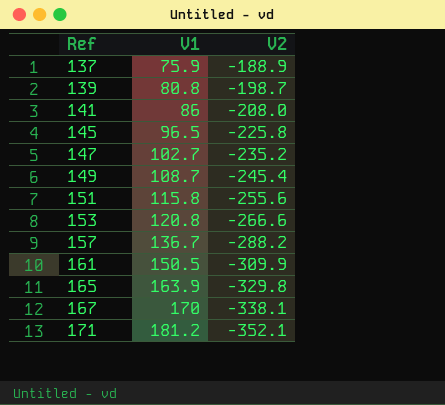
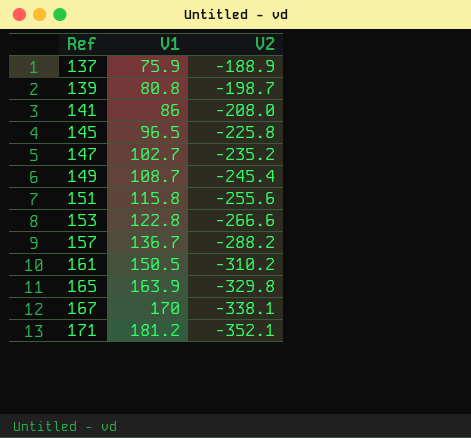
153 | V1: 120.8 -> 122.8
161 | V2: -309.9 -> -310.2

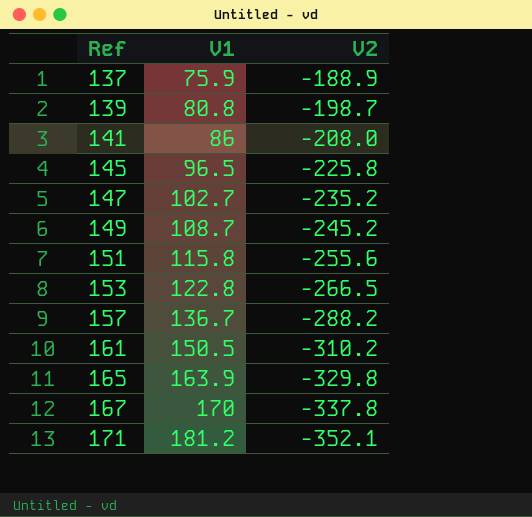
149 | V2: -245.4 -> -245.2
153 | V2: -266.6 -> -266.5
167 | V2: -338.1 -> -337.8

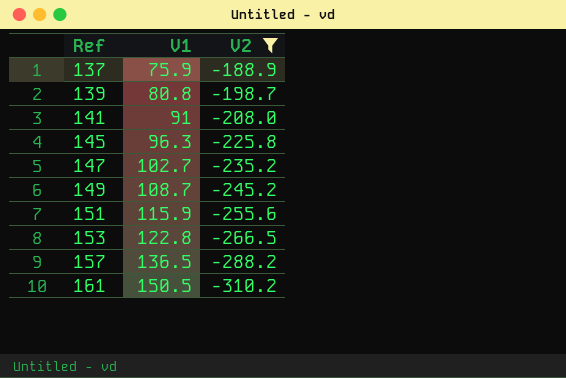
filter: none -> V2 >= -310.2
141 | V1: 86 -> 91
145 | V1: 96.5 -> 96.3
151 | V1: 115.8 -> 115.9
157 | V1: 136.7 -> 136.5

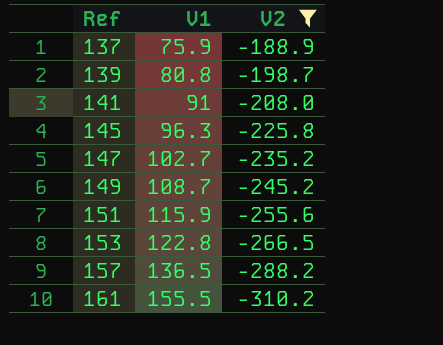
161 | V1: 150.5 -> 155.5

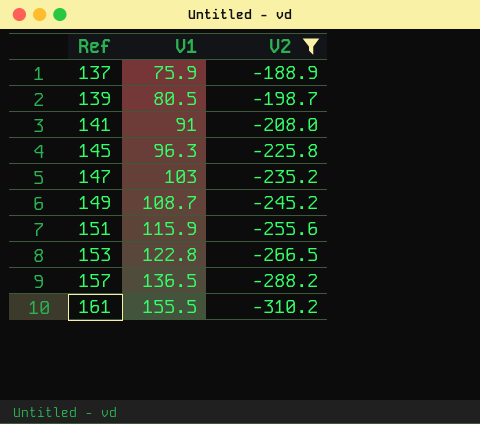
139 | V1: 80.8 -> 80.5
147 | V1: 102.7 -> 103

